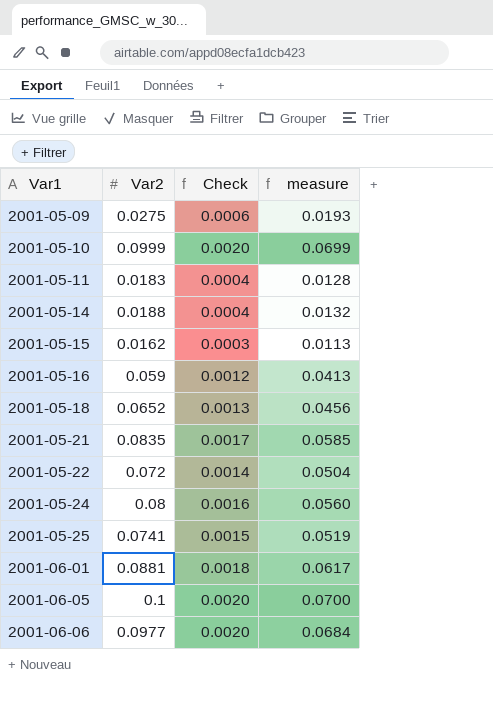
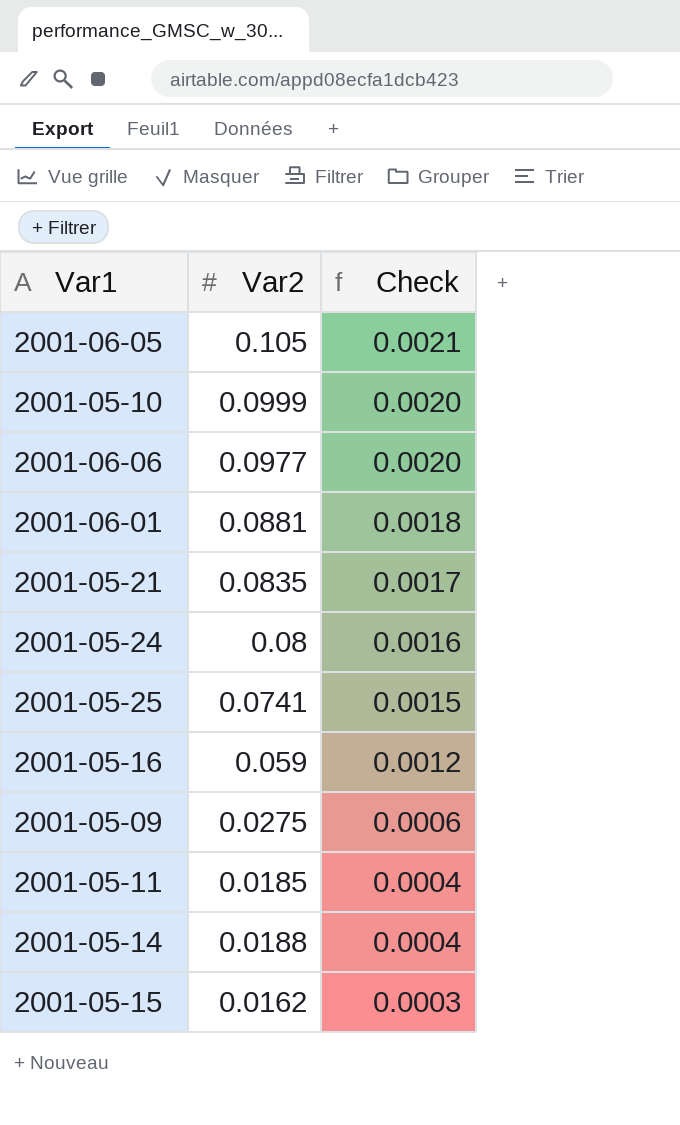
row order: Var1 ascending -> Check descending
column measure | formula: [Var2] * 0.7 -> none
row 2001-05-18: 0.0652 | 0.0013 | 0.0456 -> none
row 2001-05-22: 0.072 | 0.0014 | 0.0504 -> none
2001-06-05 | Var2: 0.1 -> 0.105
2001-06-05 | Check: 0.0020 -> 0.0021
2001-05-11 | Var2: 0.0183 -> 0.0185

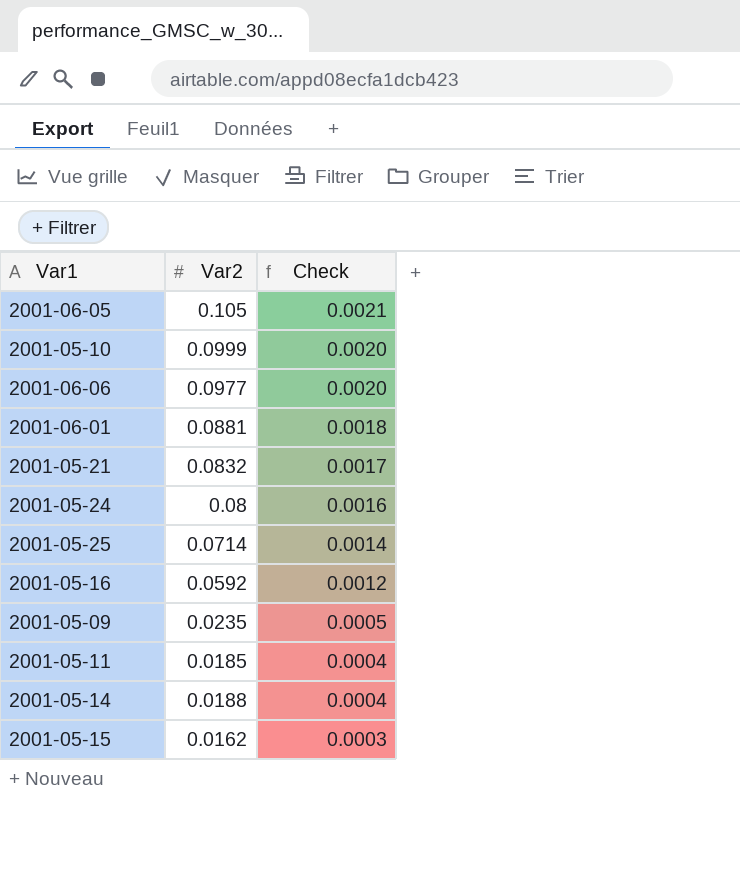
2001-05-21 | Var2: 0.0835 -> 0.0832
2001-05-25 | Var2: 0.0741 -> 0.0714
2001-05-25 | Check: 0.0015 -> 0.0014
2001-05-16 | Var2: 0.059 -> 0.0592
2001-05-09 | Var2: 0.0275 -> 0.0235
2001-05-09 | Check: 0.0006 -> 0.0005

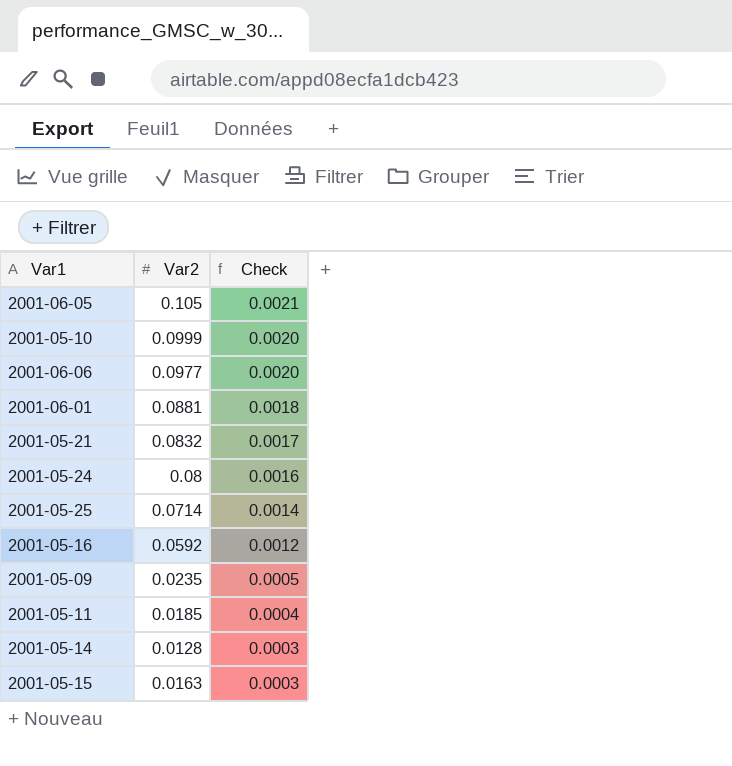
2001-05-14 | Var2: 0.0188 -> 0.0128
2001-05-14 | Check: 0.0004 -> 0.0003
2001-05-15 | Var2: 0.0162 -> 0.0163

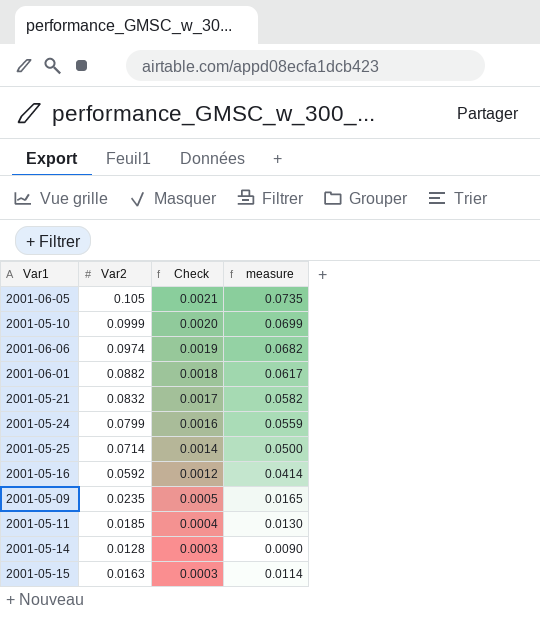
column measure | formula: none -> [Var2] * 0.7
2001-06-06 | Var2: 0.0977 -> 0.0974
2001-06-06 | Check: 0.0020 -> 0.0019
2001-06-01 | Var2: 0.0881 -> 0.0882
2001-05-24 | Var2: 0.08 -> 0.0799

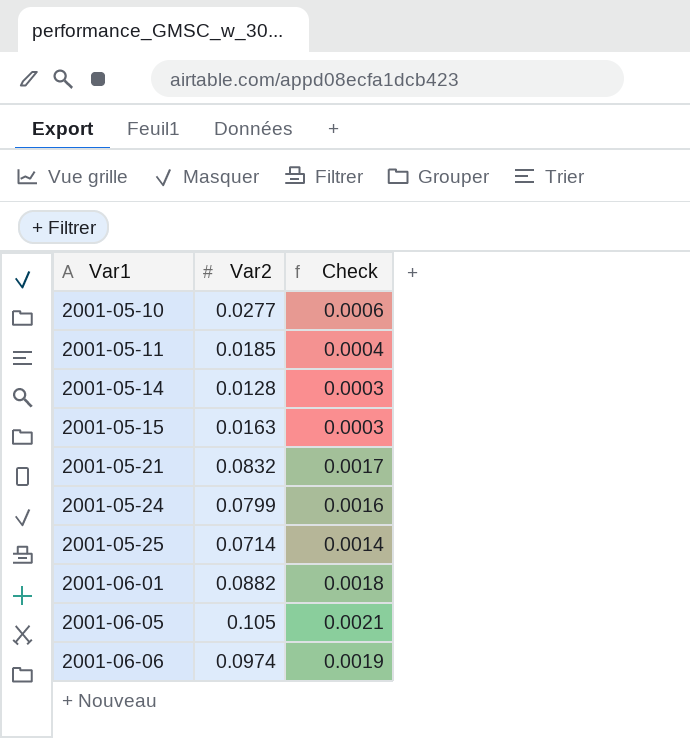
row order: Check descending -> Var1 ascending
column measure | formula: [Var2] * 0.7 -> none
row 2001-05-16: 0.0592 | 0.0012 | 0.0414 -> none
row 2001-05-09: 0.0235 | 0.0005 | 0.0165 -> none
2001-05-10 | Var2: 0.0999 -> 0.0277
2001-05-10 | Check: 0.0020 -> 0.0006

